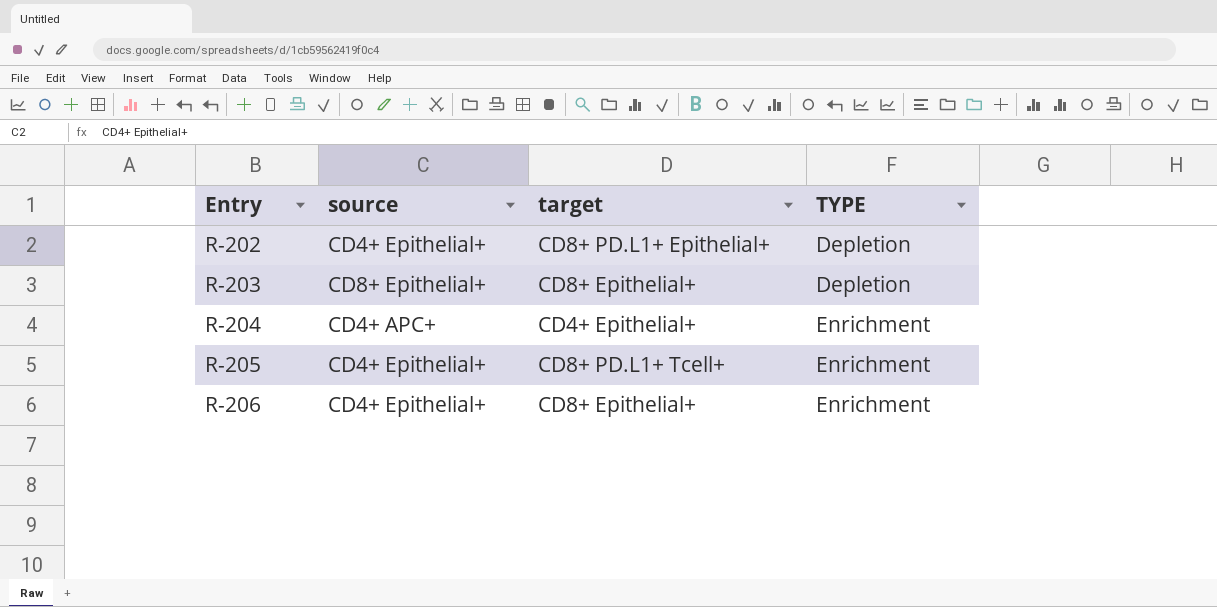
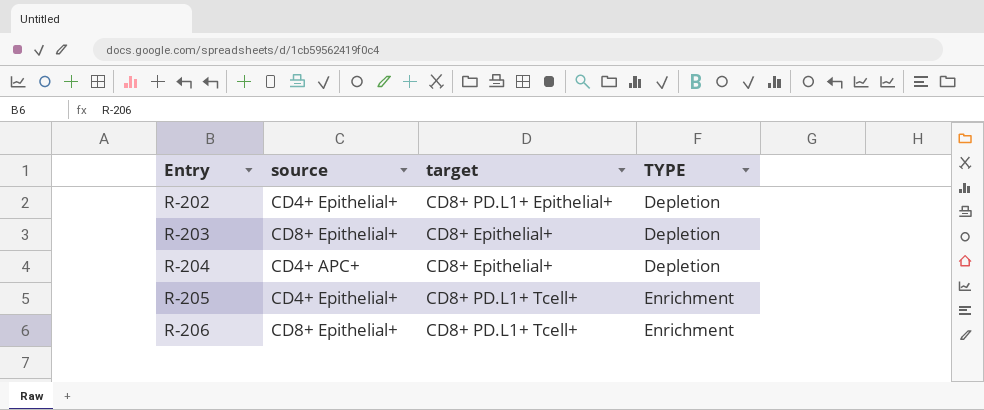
R-204 | target: CD4+ Epithelial+ -> CD8+ Epithelial+
R-204 | TYPE: Enrichment -> Depletion
R-206 | source: CD4+ Epithelial+ -> CD8+ Epithelial+
R-206 | target: CD8+ Epithelial+ -> CD8+ PD.L1+ Tcell+

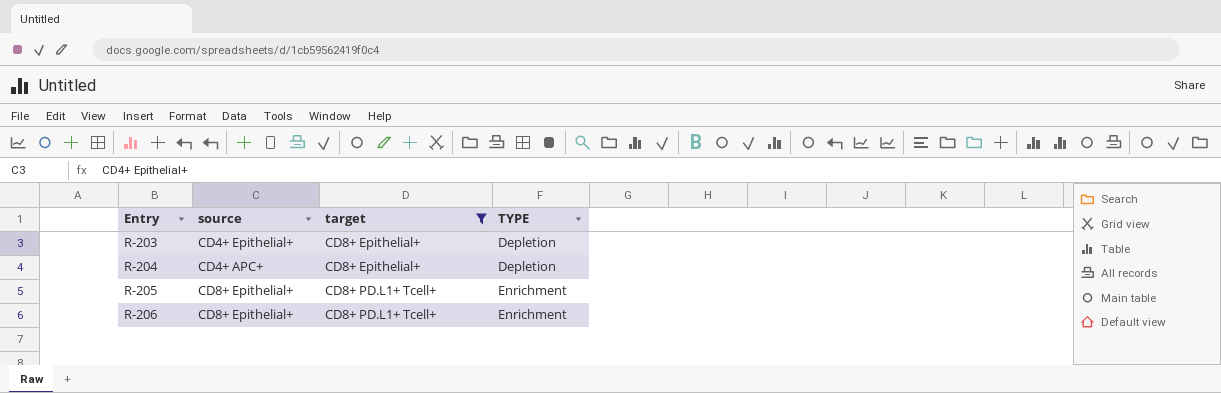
filter: none -> target != CD8+ PD.L1+ Epithelial+
R-203 | source: CD8+ Epithelial+ -> CD4+ Epithelial+
R-205 | source: CD4+ Epithelial+ -> CD8+ Epithelial+

